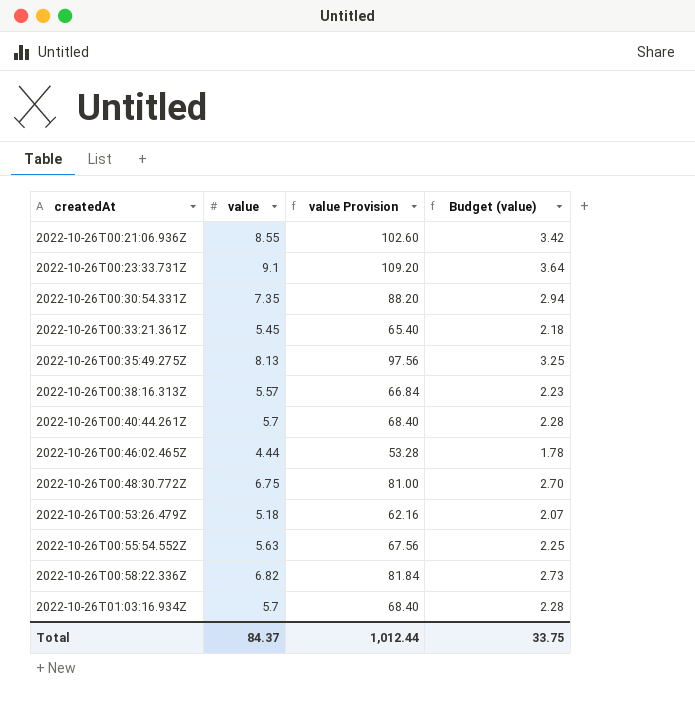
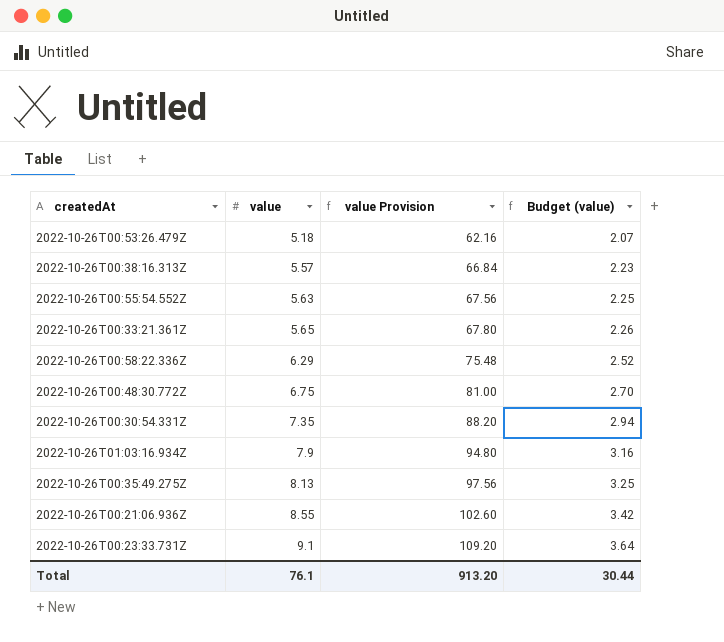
row order: createdAt ascending -> value ascending
row 2022-10-26T00:40:44.261Z: 5.7 | 68.40 | 2.28 -> none
row 2022-10-26T00:46:02.465Z: 4.44 | 53.28 | 1.78 -> none
2022-10-26T00:33:21.361Z | value: 5.45 -> 5.65
2022-10-26T00:33:21.361Z | value Provision: 65.40 -> 67.80
2022-10-26T00:33:21.361Z | Budget (value): 2.18 -> 2.26
2022-10-26T00:58:22.336Z | value: 6.82 -> 6.29
2022-10-26T00:58:22.336Z | value Provision: 81.84 -> 75.48
2022-10-26T00:58:22.336Z | Budget (value): 2.73 -> 2.52
2022-10-26T01:03:16.934Z | value: 5.7 -> 7.9
2022-10-26T01:03:16.934Z | value Provision: 68.40 -> 94.80
2022-10-26T01:03:16.934Z | Budget (value): 2.28 -> 3.16
Total | value: 84.37 -> 76.1
Total | value Provision: 1,012.44 -> 913.20
Total | Budget (value): 33.75 -> 30.44

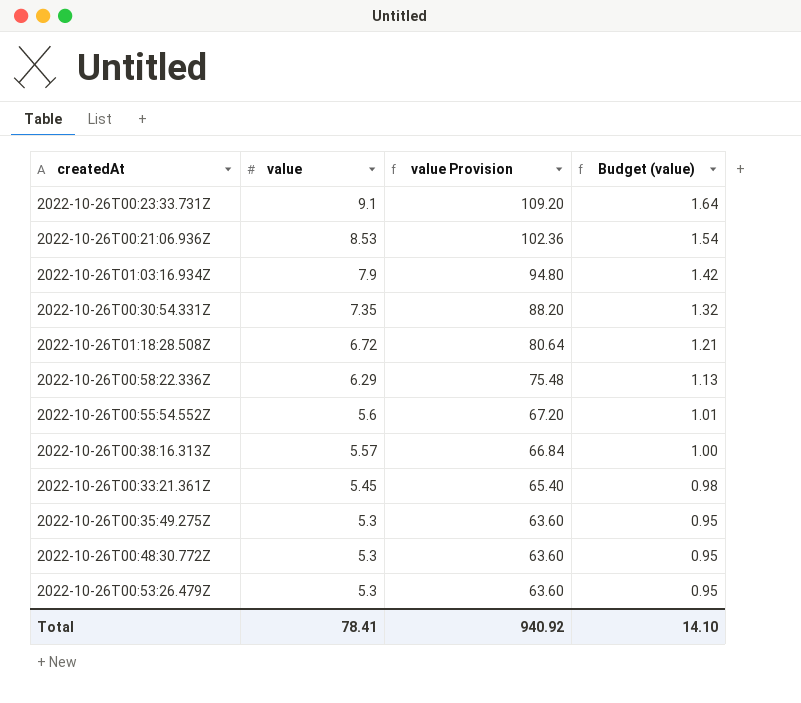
row order: value ascending -> value descending
column Budget (value) | formula: [value] * 0.4 -> [value] * 0.18
2022-10-26T00:21:06.936Z | value: 8.55 -> 8.53
2022-10-26T00:21:06.936Z | value Provision: 102.60 -> 102.36
row 2022-10-26T01:18:28.508Z: none -> 6.72 | 80.64 | 1.21
2022-10-26T00:55:54.552Z | value: 5.63 -> 5.6
2022-10-26T00:55:54.552Z | value Provision: 67.56 -> 67.20
2022-10-26T00:33:21.361Z | value: 5.65 -> 5.45
2022-10-26T00:33:21.361Z | value Provision: 67.80 -> 65.40
2022-10-26T00:35:49.275Z | value: 8.13 -> 5.3
2022-10-26T00:35:49.275Z | value Provision: 97.56 -> 63.60
2022-10-26T00:48:30.772Z | value: 6.75 -> 5.3
2022-10-26T00:48:30.772Z | value Provision: 81.00 -> 63.60
2022-10-26T00:53:26.479Z | value: 5.18 -> 5.3
2022-10-26T00:53:26.479Z | value Provision: 62.16 -> 63.60
Total | value: 76.1 -> 78.41
Total | value Provision: 913.20 -> 940.92
Total | Budget (value): 30.44 -> 14.10

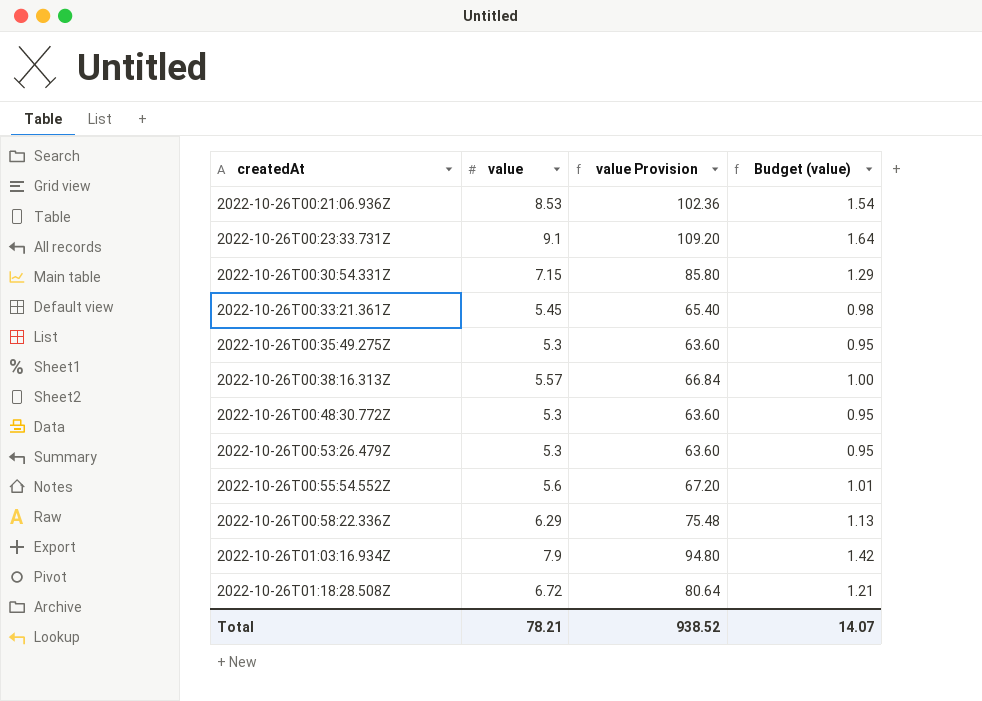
row order: value descending -> createdAt ascending
2022-10-26T00:30:54.331Z | value: 7.35 -> 7.15
2022-10-26T00:30:54.331Z | value Provision: 88.20 -> 85.80
2022-10-26T00:30:54.331Z | Budget (value): 1.32 -> 1.29
Total | value: 78.41 -> 78.21
Total | value Provision: 940.92 -> 938.52
Total | Budget (value): 14.10 -> 14.07

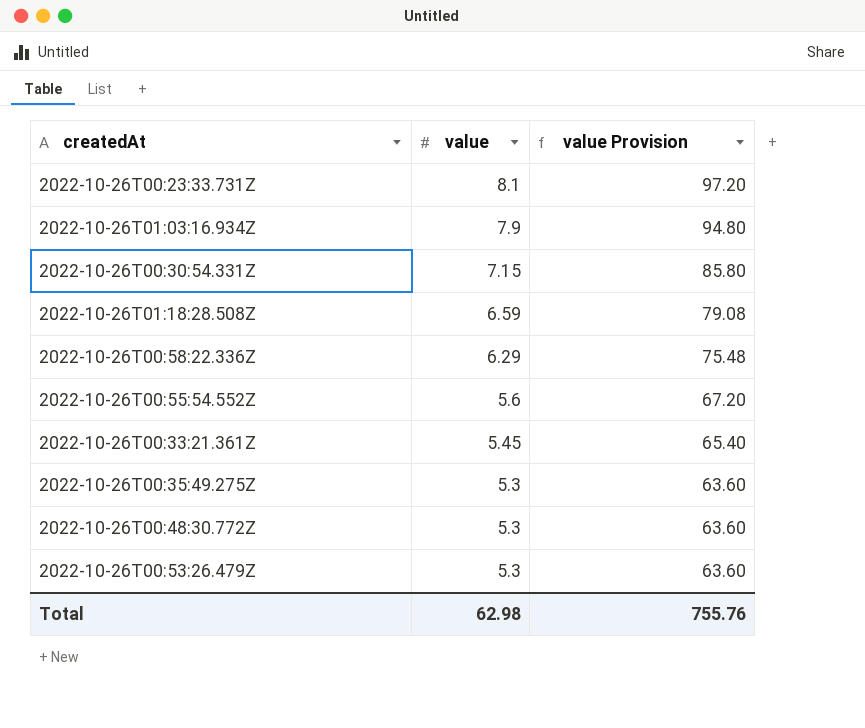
row order: createdAt ascending -> value descending
column Budget (value) | formula: [value] * 0.18 -> none
row 2022-10-26T00:21:06.936Z: 8.53 | 102.36 | 1.54 -> none
row 2022-10-26T00:38:16.313Z: 5.57 | 66.84 | 1.00 -> none
2022-10-26T00:23:33.731Z | value: 9.1 -> 8.1
2022-10-26T00:23:33.731Z | value Provision: 109.20 -> 97.20
2022-10-26T01:18:28.508Z | value: 6.72 -> 6.59
2022-10-26T01:18:28.508Z | value Provision: 80.64 -> 79.08
Total | value: 78.21 -> 62.98
Total | value Provision: 938.52 -> 755.76

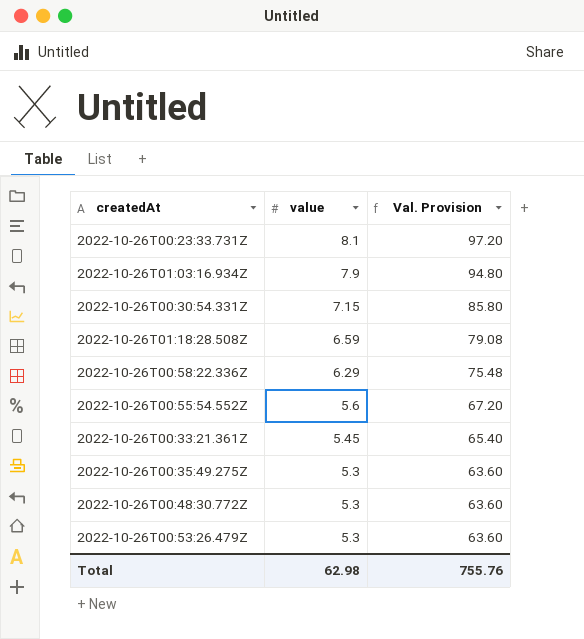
column name: value Provision -> Val. Provision

